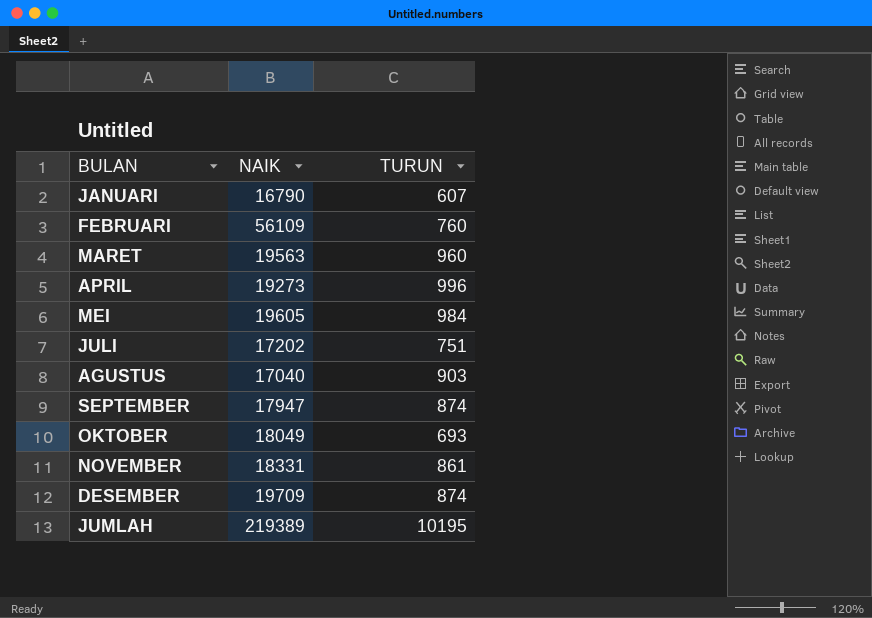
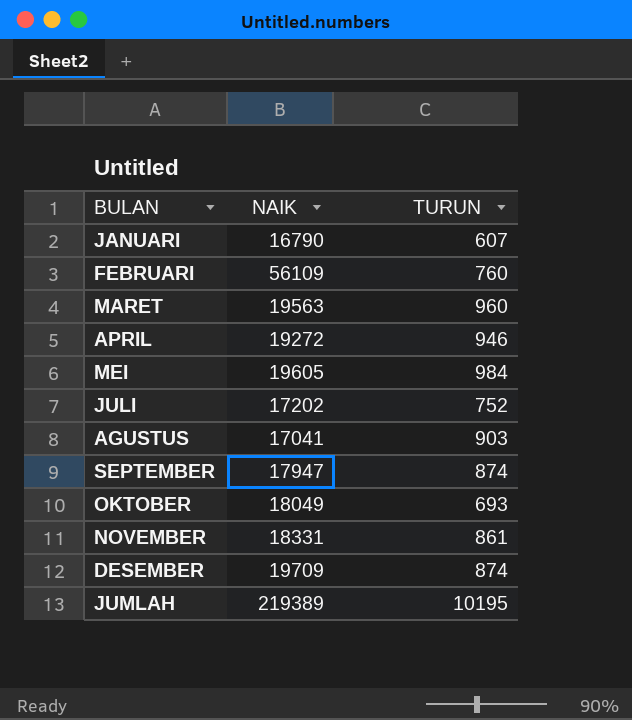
APRIL | NAIK: 19273 -> 19272
APRIL | TURUN: 996 -> 946
JULI | TURUN: 751 -> 752
AGUSTUS | NAIK: 17040 -> 17041

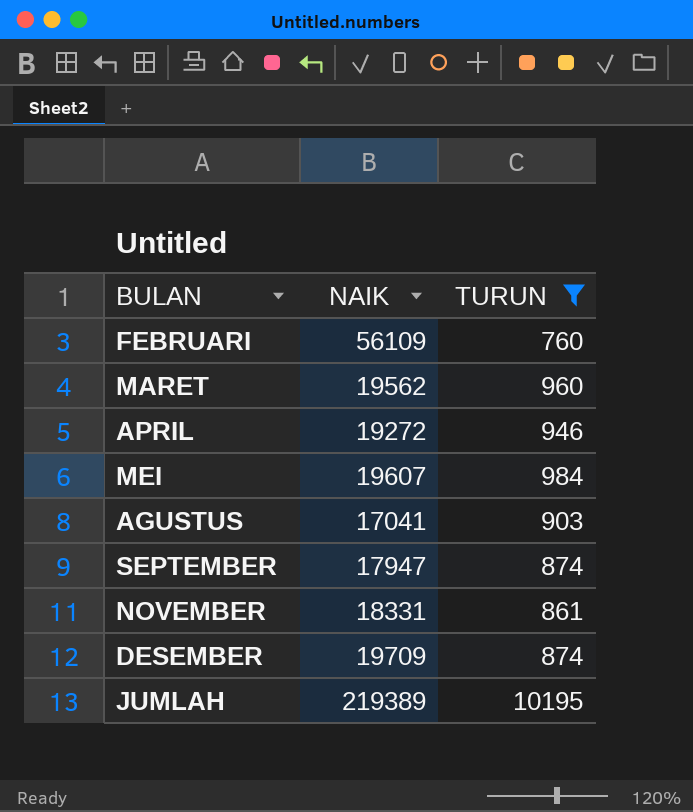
filter: none -> TURUN >= 760
MARET | NAIK: 19563 -> 19562
MEI | NAIK: 19605 -> 19607

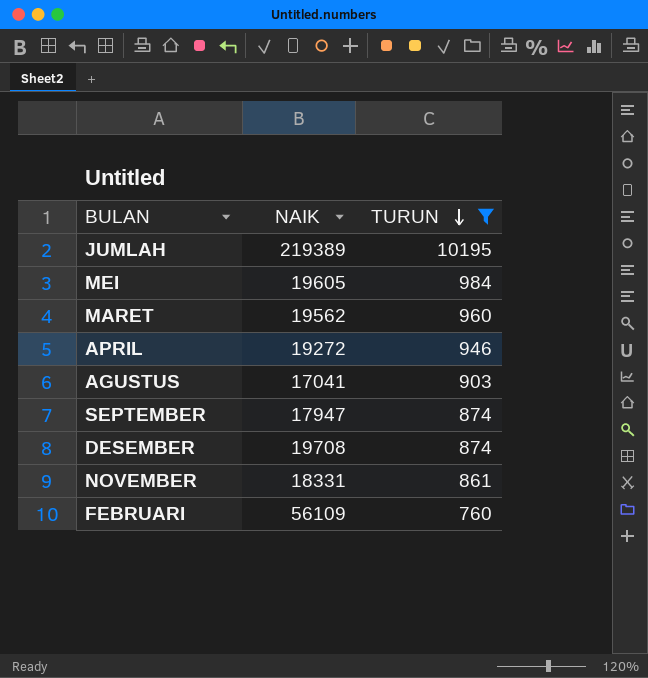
row order: none -> TURUN descending
MEI | NAIK: 19607 -> 19605
DESEMBER | NAIK: 19709 -> 19708

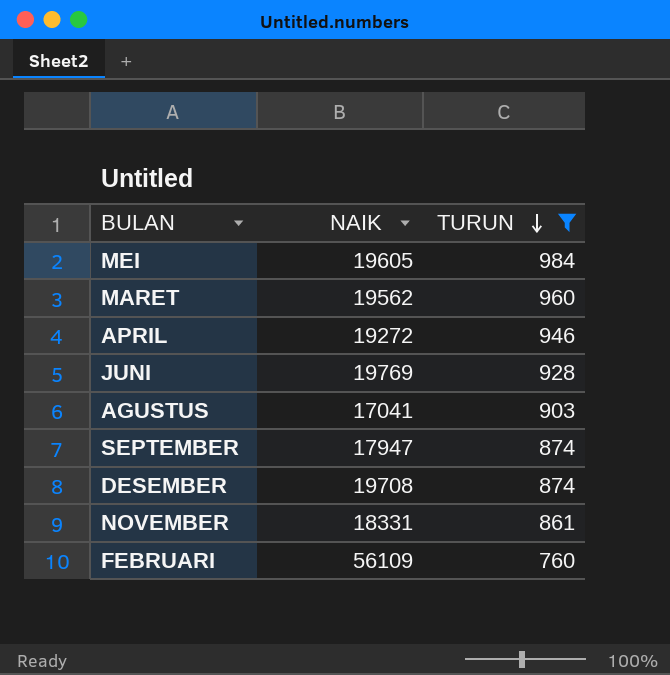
row JUMLAH: 219389 | 10195 -> none
row JUNI: none -> 19769 | 928

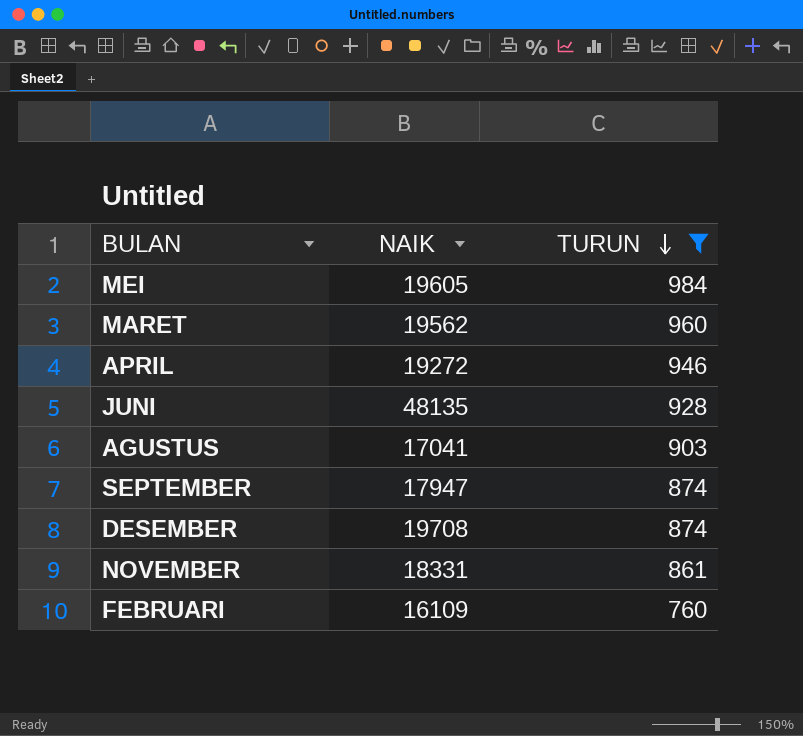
JUNI | NAIK: 19769 -> 48135
FEBRUARI | NAIK: 56109 -> 16109

